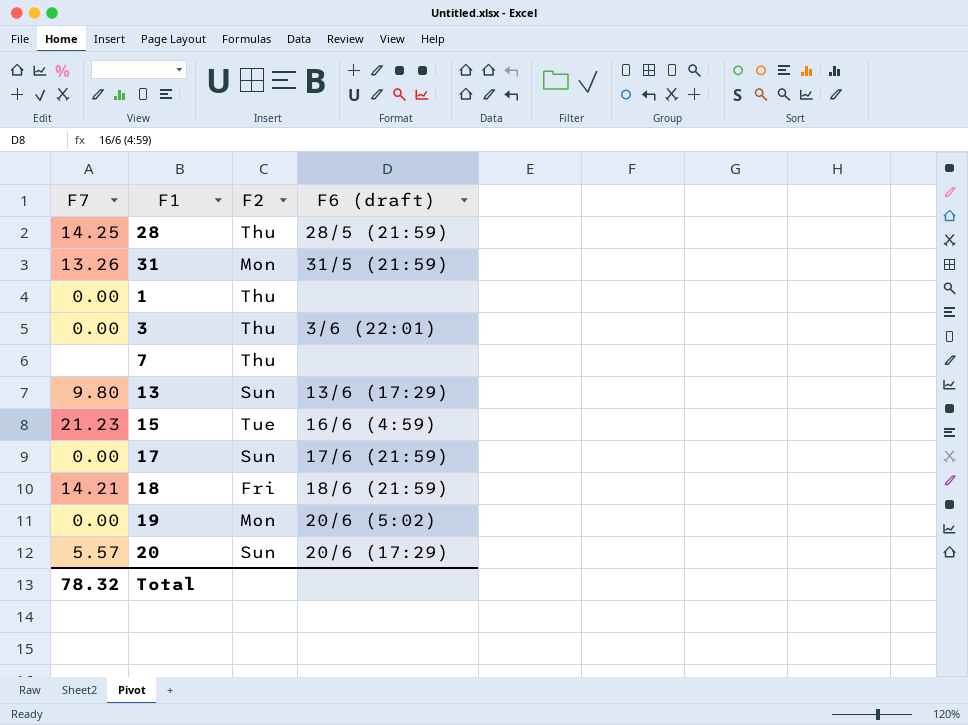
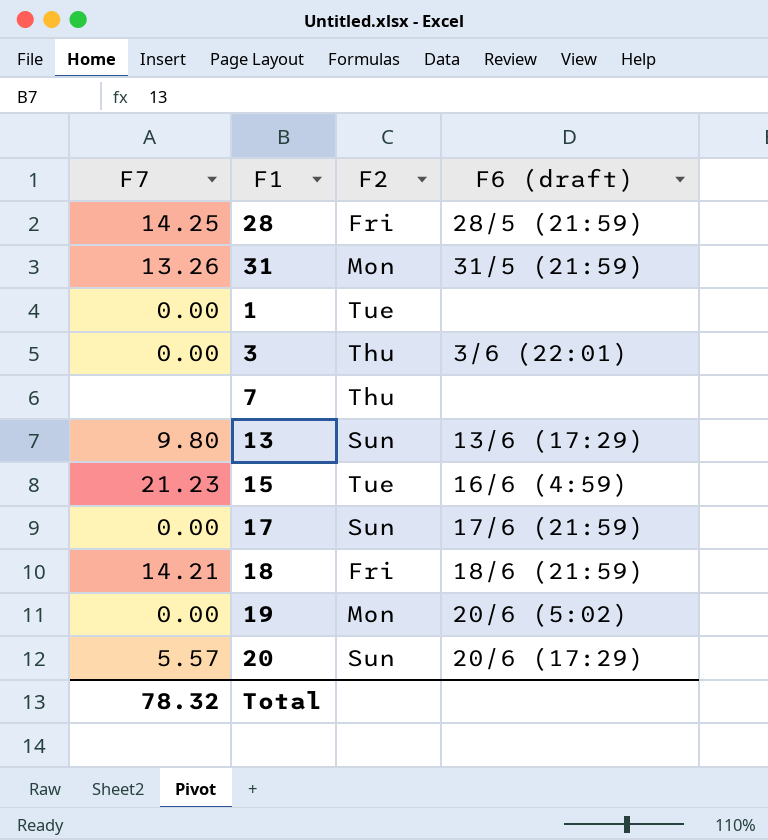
28 | F2: Thu -> Fri
1 | F2: Thu -> Tue

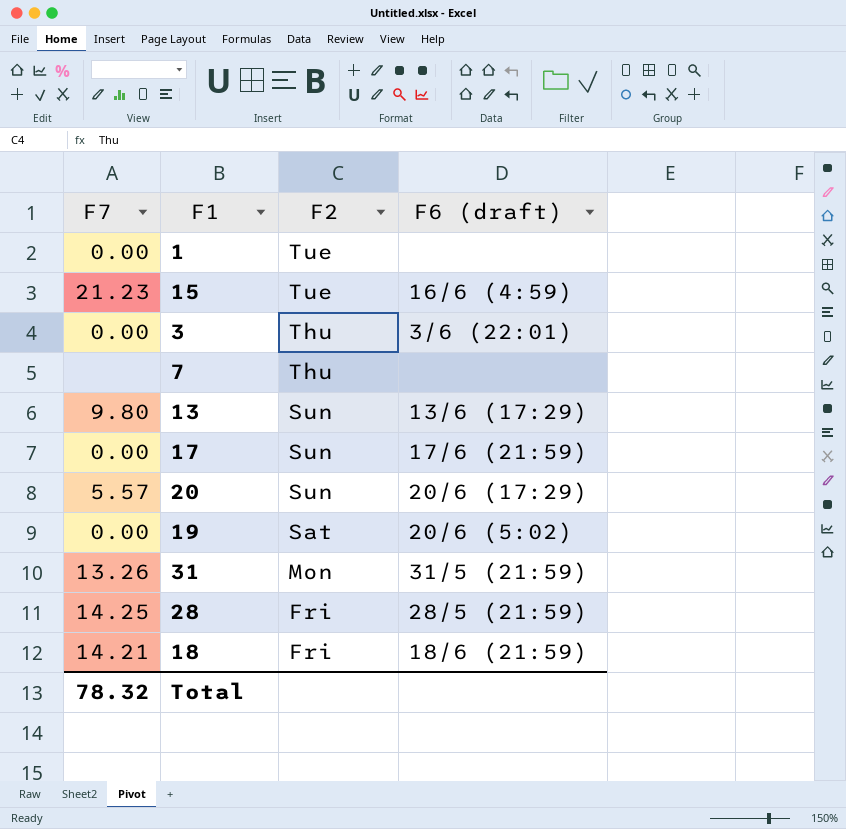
row order: none -> F2 descending
19 | F2: Mon -> Sat

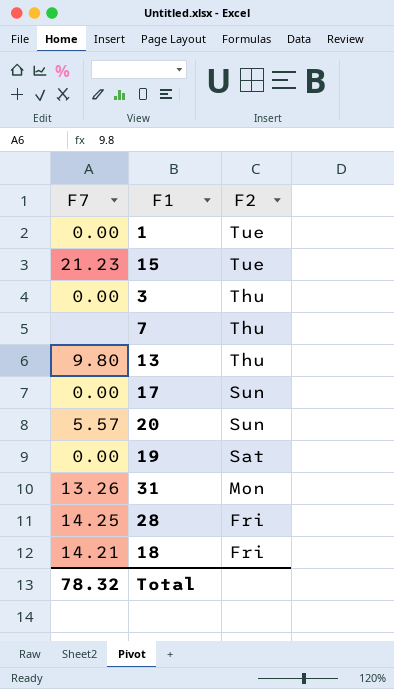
column F6 (draft) | position: 4 -> none
13 | F2: Sun -> Thu

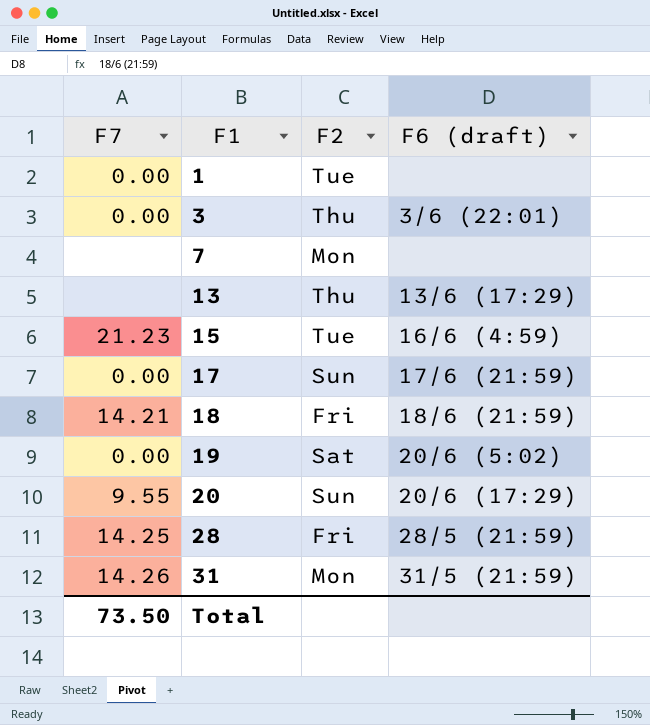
row order: F2 descending -> F1 ascending
column F6 (draft) | position: none -> 4
7 | F2: Thu -> Mon
13 | F7: 9.80 -> none
20 | F7: 5.57 -> 9.55
31 | F7: 13.26 -> 14.26
Total | F7: 78.32 -> 73.50

